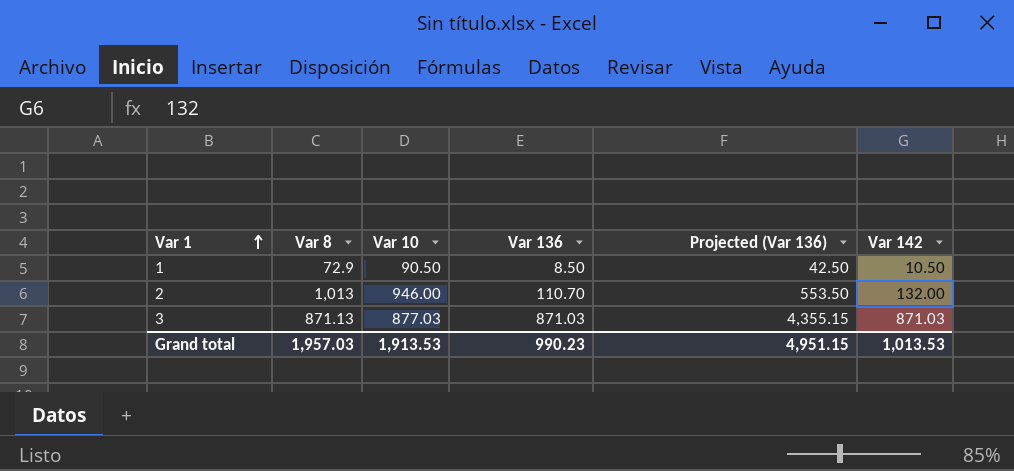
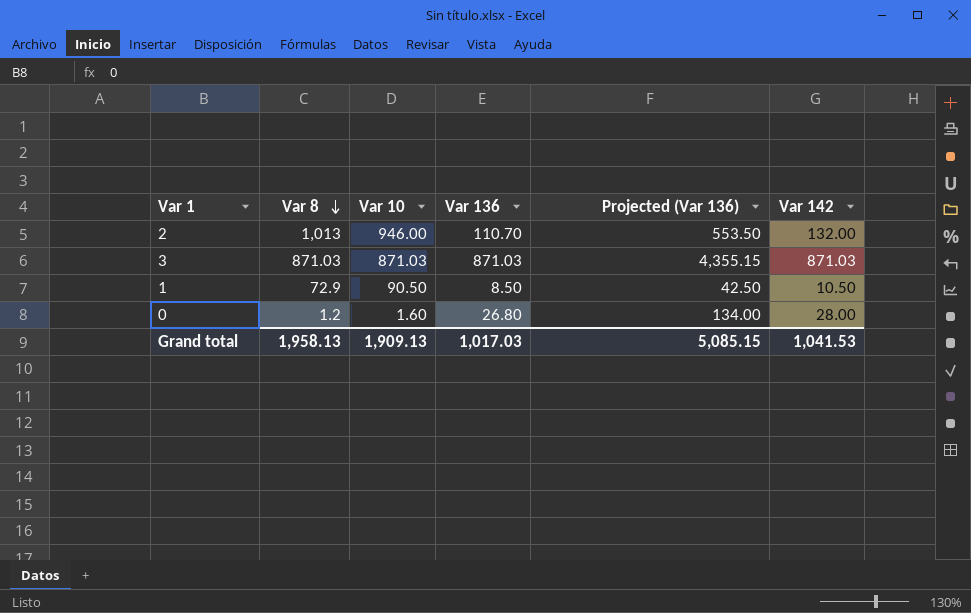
row order: Var 1 ascending -> Var 8 descending
3 | Var 8: 871.13 -> 871.03
3 | Var 10: 877.03 -> 871.03
row 0: none -> 1.2 | 1.60 | 26.80 | 134.00 | 28.00
Grand total | Var 8: 1,957.03 -> 1,958.13
Grand total | Var 10: 1,913.53 -> 1,909.13
Grand total | Var 136: 990.23 -> 1,017.03
Grand total | Projected (Var 136): 4,951.15 -> 5,085.15
Grand total | Var 142: 1,013.53 -> 1,041.53

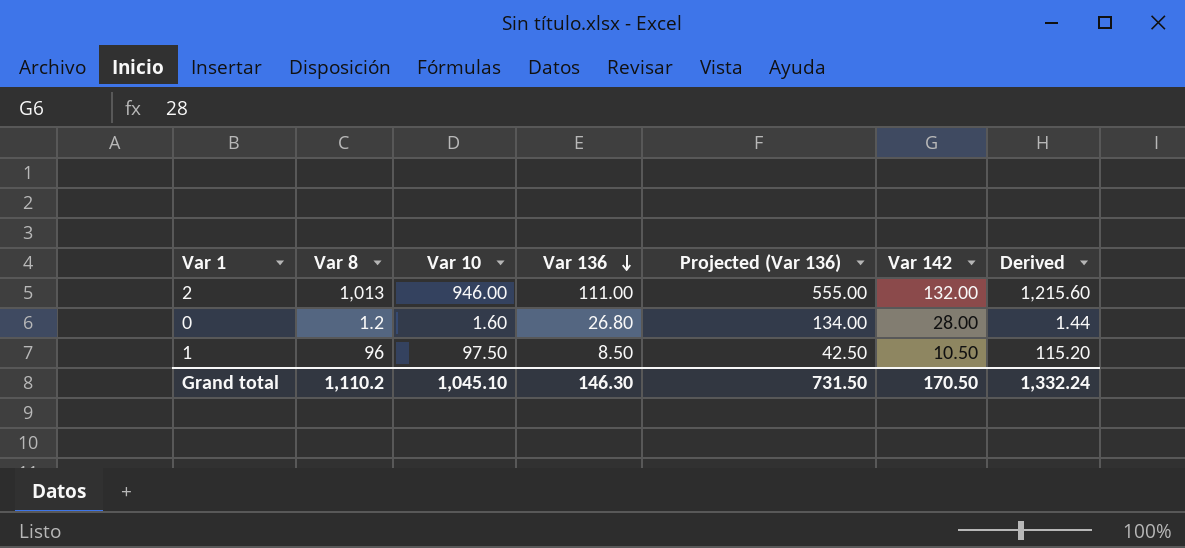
row order: Var 8 descending -> Var 136 descending
column Derived | formula: none -> [Var 8] * 1.2
row 3: 871.03 | 871.03 | 871.03 | 4,355.15 | 871.03 -> none
2 | Var 136: 110.70 -> 111.00
2 | Projected (Var 136): 553.50 -> 555.00
1 | Var 8: 72.9 -> 96
1 | Var 10: 90.50 -> 97.50
Grand total | Var 8: 1,958.13 -> 1,110.2
Grand total | Var 10: 1,909.13 -> 1,045.10
Grand total | Var 136: 1,017.03 -> 146.30
Grand total | Projected (Var 136): 5,085.15 -> 731.50
Grand total | Var 142: 1,041.53 -> 170.50

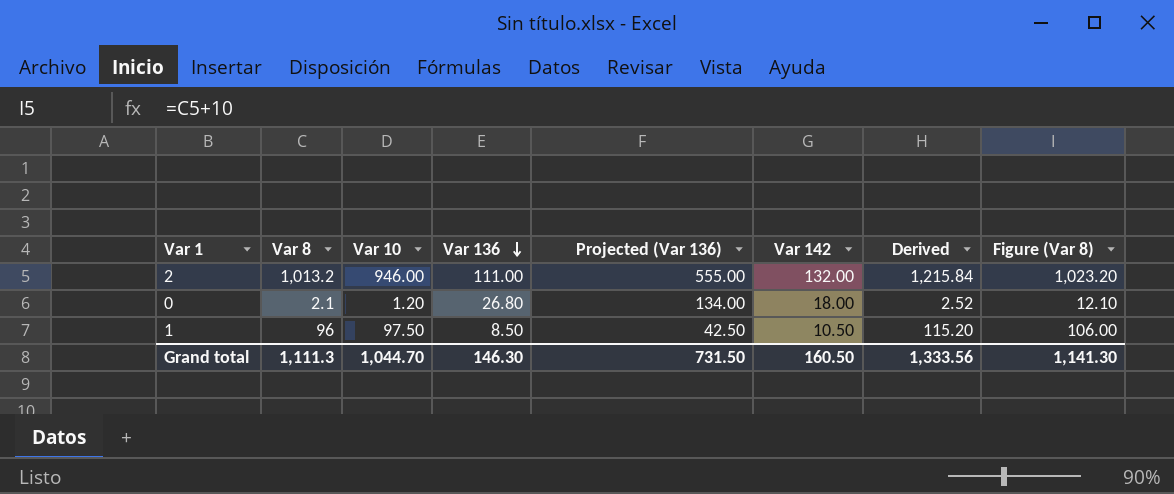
column Figure (Var 8) | formula: none -> [Var 8] + 10
2 | Var 8: 1,013 -> 1,013.2
2 | Derived: 1,215.60 -> 1,215.84
0 | Var 8: 1.2 -> 2.1
0 | Var 10: 1.60 -> 1.20
0 | Var 142: 28.00 -> 18.00
0 | Derived: 1.44 -> 2.52
Grand total | Var 8: 1,110.2 -> 1,111.3
Grand total | Var 10: 1,045.10 -> 1,044.70
Grand total | Var 142: 170.50 -> 160.50
Grand total | Derived: 1,332.24 -> 1,333.56

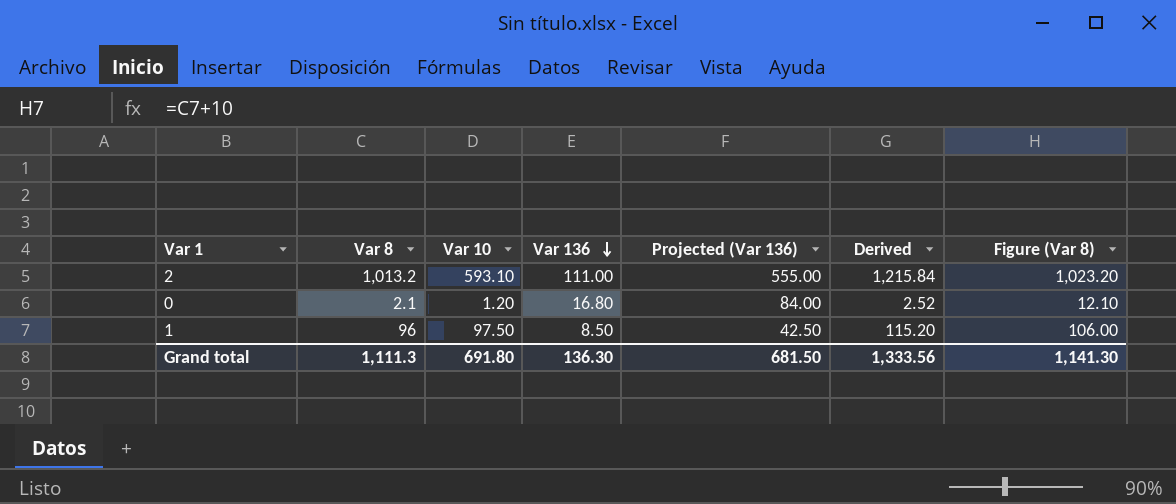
column Var 142 | position: 6 -> none
2 | Var 10: 946.00 -> 593.10
0 | Var 136: 26.80 -> 16.80
0 | Projected (Var 136): 134.00 -> 84.00
Grand total | Var 10: 1,044.70 -> 691.80
Grand total | Var 136: 146.30 -> 136.30
Grand total | Projected (Var 136): 731.50 -> 681.50

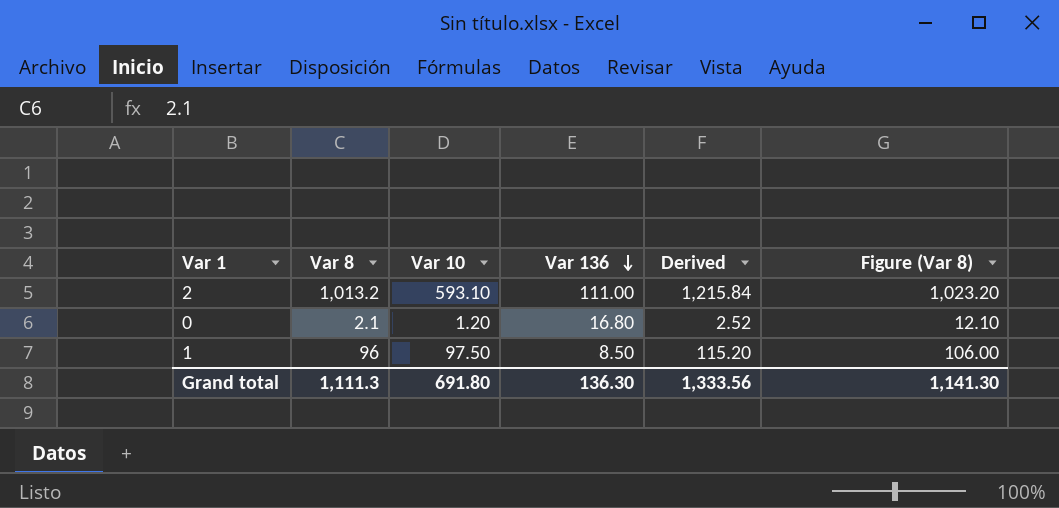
column Projected (Var 136) | formula: [Var 136] * 5 -> none

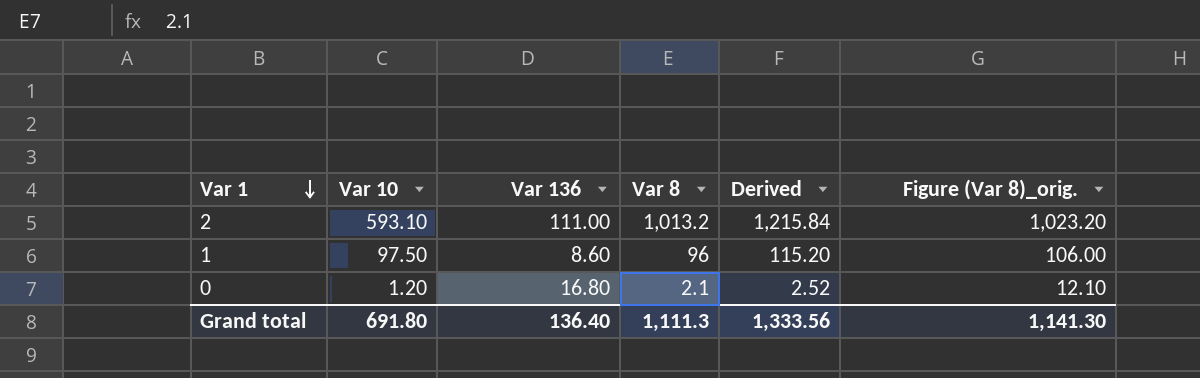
row order: Var 136 descending -> Var 1 descending
column Var 8 | position: 2 -> 4
column name: Figure (Var 8) -> Figure (Var 8)_orig.
1 | Var 136: 8.50 -> 8.60
Grand total | Var 136: 136.30 -> 136.40

